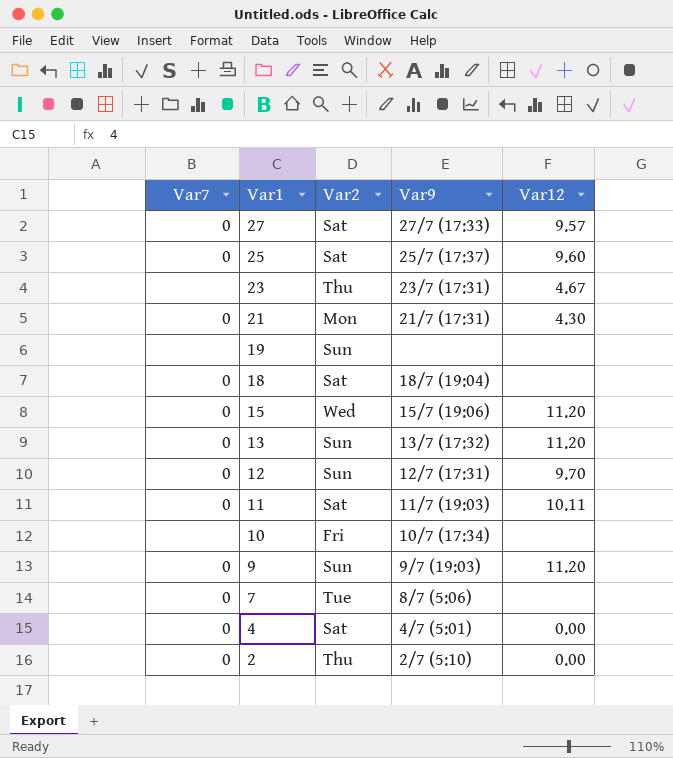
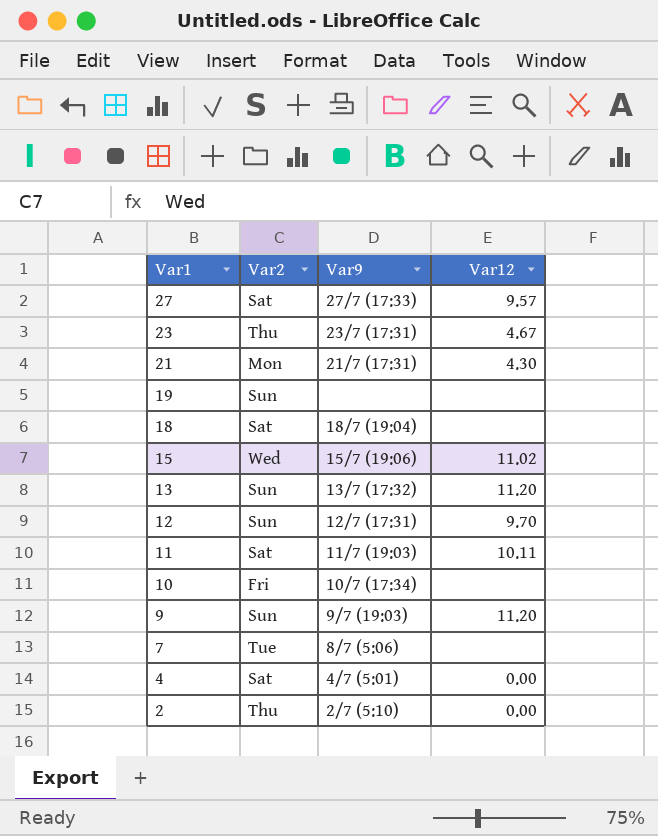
column Var7 | position: 1 -> none
row 25: 0 | Sat | 25/7 (17:37) | 9.60 -> none
15 | Var12: 11.20 -> 11.02

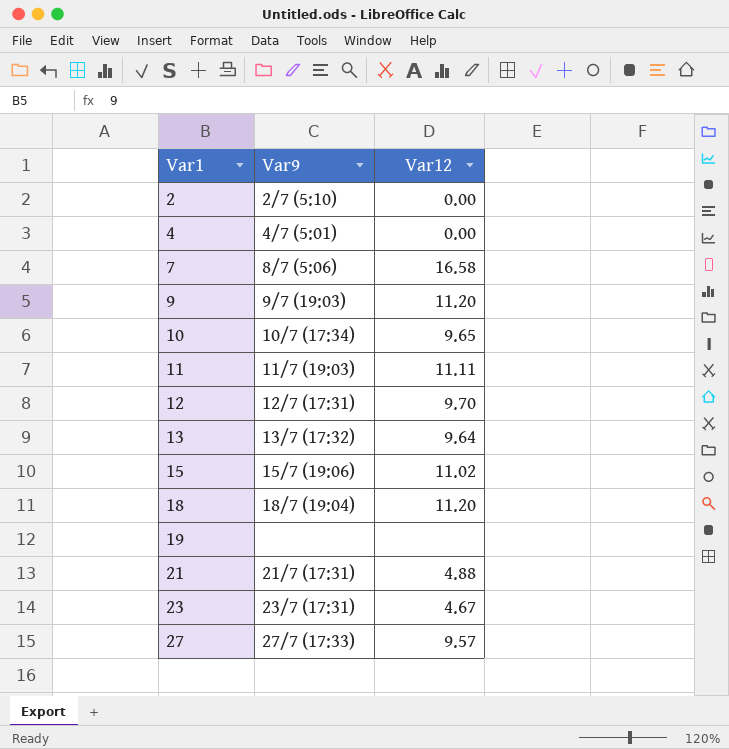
row order: Var1 descending -> Var1 ascending
column Var2 | position: 2 -> none
7 | Var12: none -> 16.58
10 | Var12: none -> 9.65
11 | Var12: 10.11 -> 11.11
13 | Var12: 11.20 -> 9.64
18 | Var12: none -> 11.20
21 | Var12: 4.30 -> 4.88

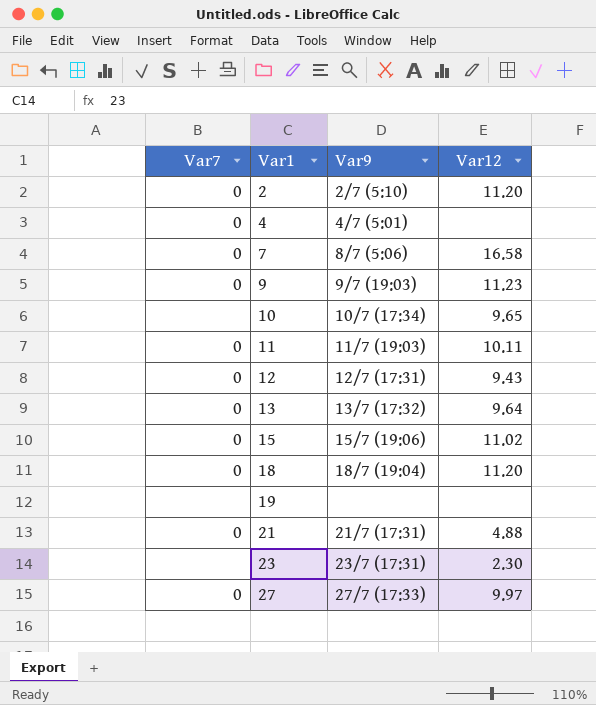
column Var7 | position: none -> 1
2 | Var12: 0.00 -> 11.20
4 | Var12: 0.00 -> none
9 | Var12: 11.20 -> 11.23
11 | Var12: 11.11 -> 10.11
12 | Var12: 9.70 -> 9.43
23 | Var12: 4.67 -> 2.30
27 | Var12: 9.57 -> 9.97

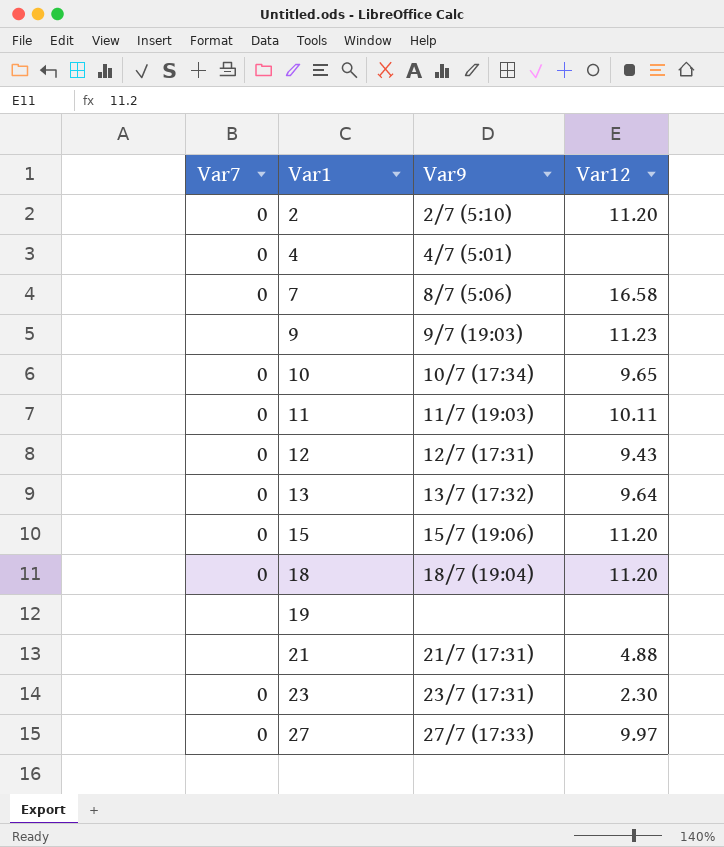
9 | Var7: 0 -> none
10 | Var7: none -> 0
15 | Var12: 11.02 -> 11.20
21 | Var7: 0 -> none
23 | Var7: none -> 0

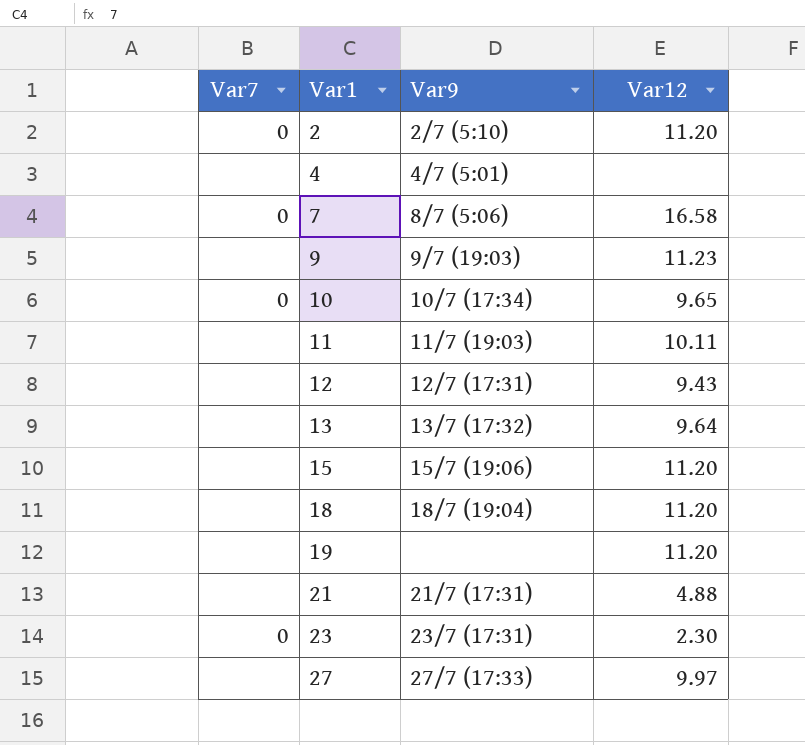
4 | Var7: 0 -> none
11 | Var7: 0 -> none
12 | Var7: 0 -> none
13 | Var7: 0 -> none
15 | Var7: 0 -> none
18 | Var7: 0 -> none
19 | Var12: none -> 11.20
27 | Var7: 0 -> none

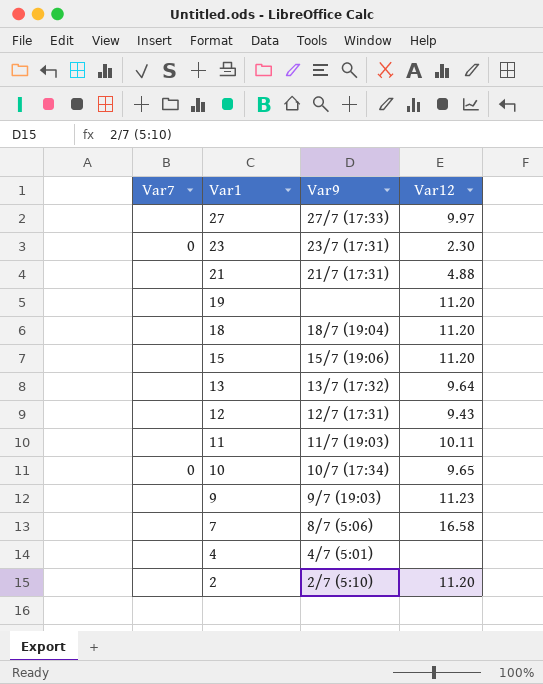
row order: Var1 ascending -> Var1 descending
7 | Var7: 0 -> none
2 | Var7: 0 -> none

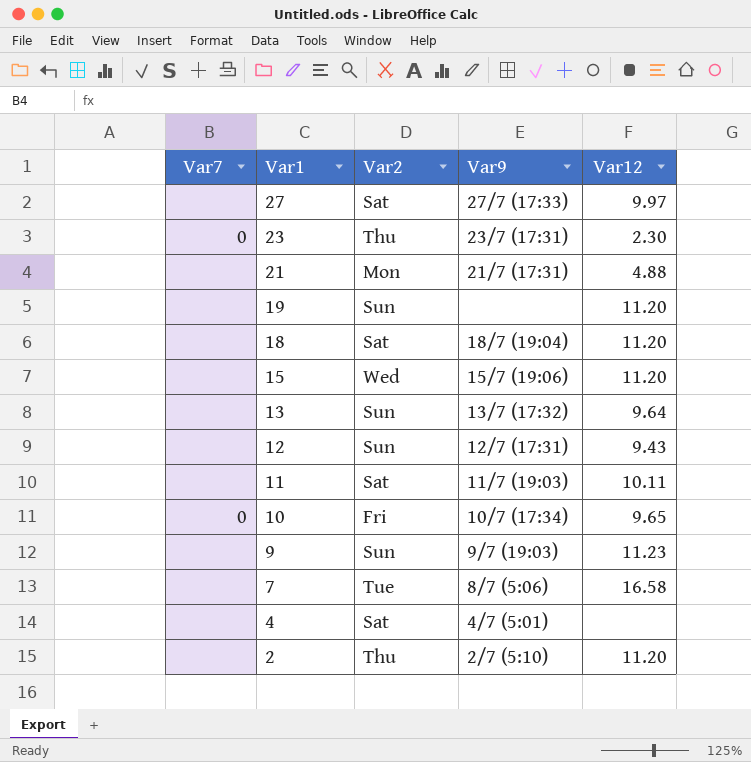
column Var2 | position: none -> 3

